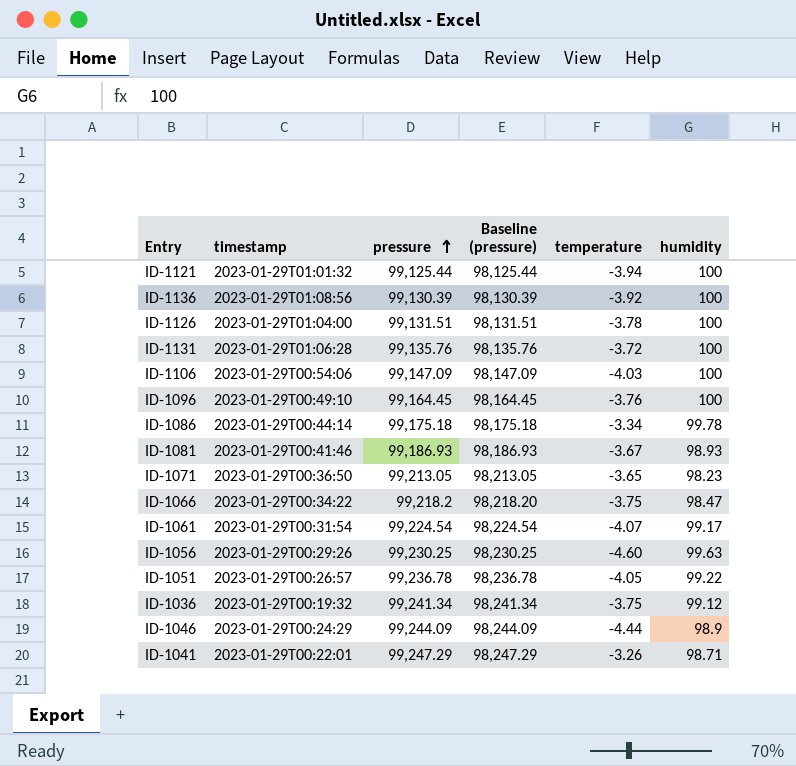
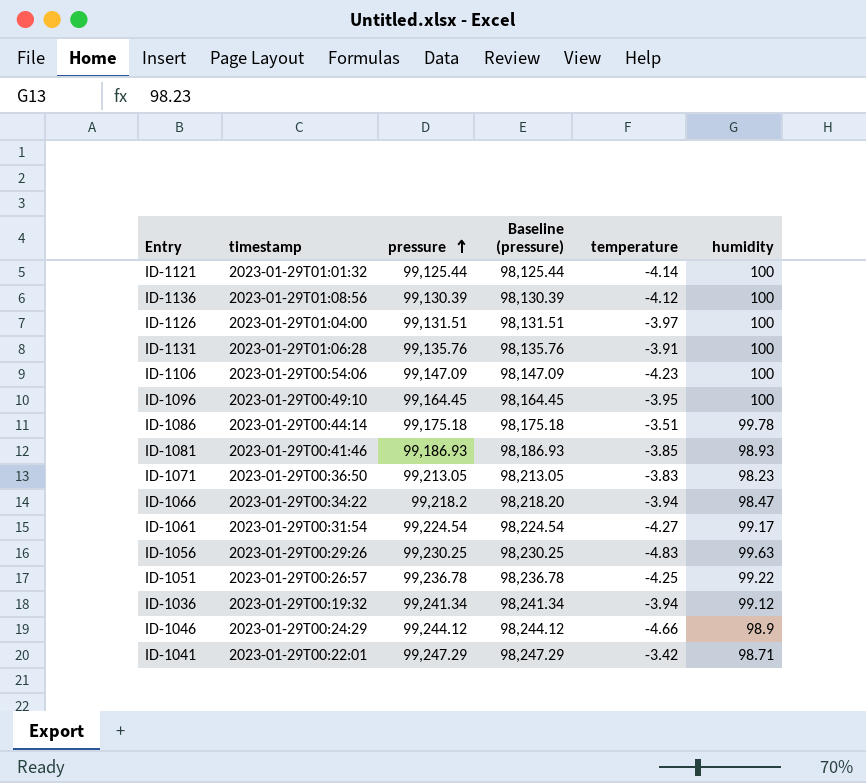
ID-1121 | temperature: -3.94 -> -4.14
ID-1136 | temperature: -3.92 -> -4.12
ID-1126 | temperature: -3.78 -> -3.97
ID-1131 | temperature: -3.72 -> -3.91
ID-1106 | temperature: -4.03 -> -4.23
ID-1096 | temperature: -3.76 -> -3.95
ID-1086 | temperature: -3.34 -> -3.51
ID-1081 | temperature: -3.67 -> -3.85
ID-1071 | temperature: -3.65 -> -3.83
ID-1066 | temperature: -3.75 -> -3.94
ID-1061 | temperature: -4.07 -> -4.27
ID-1056 | temperature: -4.60 -> -4.83
ID-1051 | temperature: -4.05 -> -4.25
ID-1036 | temperature: -3.75 -> -3.94
ID-1046 | pressure: 99,244.09 -> 99,244.12
ID-1046 | Baseline (pressure): 98,244.09 -> 98,244.12
ID-1046 | temperature: -4.44 -> -4.66
ID-1041 | temperature: -3.26 -> -3.42

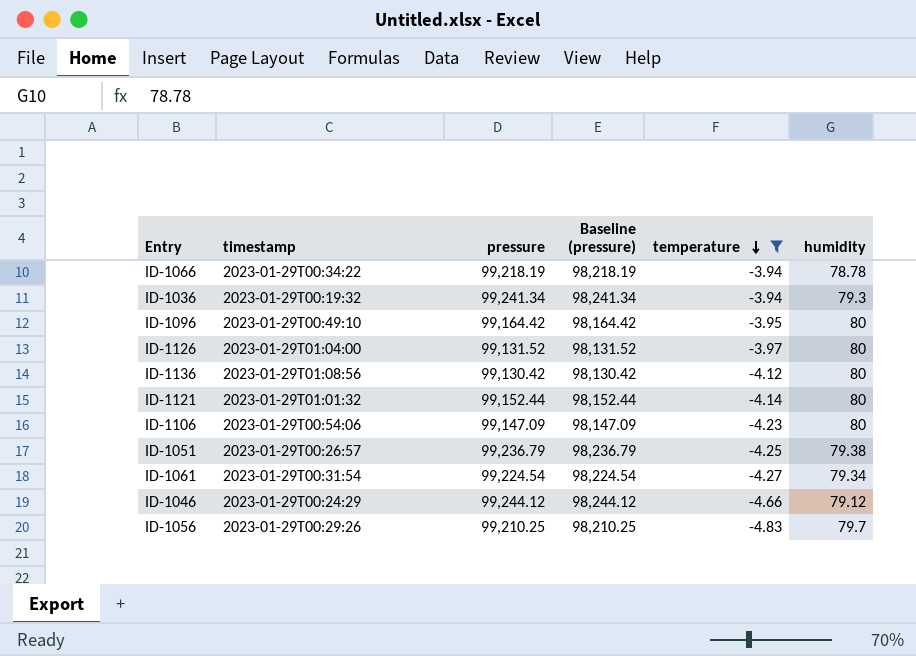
filter: none -> temperature <= -3.94
row order: pressure ascending -> temperature descending
ID-1066 | pressure: 99,218.2 -> 99,218.19
ID-1066 | Baseline (pressure): 98,218.20 -> 98,218.19
ID-1066 | humidity: 98.47 -> 78.78
ID-1036 | humidity: 99.12 -> 79.3
ID-1096 | pressure: 99,164.45 -> 99,164.42
ID-1096 | Baseline (pressure): 98,164.45 -> 98,164.42
ID-1096 | humidity: 100 -> 80
ID-1126 | pressure: 99,131.51 -> 99,131.52
ID-1126 | Baseline (pressure): 98,131.51 -> 98,131.52
ID-1126 | humidity: 100 -> 80
ID-1136 | pressure: 99,130.39 -> 99,130.42
ID-1136 | Baseline (pressure): 98,130.39 -> 98,130.42
ID-1136 | humidity: 100 -> 80
ID-1121 | pressure: 99,125.44 -> 99,152.44
ID-1121 | Baseline (pressure): 98,125.44 -> 98,152.44
ID-1121 | humidity: 100 -> 80
ID-1106 | humidity: 100 -> 80
ID-1051 | pressure: 99,236.78 -> 99,236.79
ID-1051 | Baseline (pressure): 98,236.78 -> 98,236.79
ID-1051 | humidity: 99.22 -> 79.38
ID-1061 | humidity: 99.17 -> 79.34
ID-1046 | humidity: 98.9 -> 79.12
ID-1056 | pressure: 99,230.25 -> 99,210.25
ID-1056 | Baseline (pressure): 98,230.25 -> 98,210.25
ID-1056 | humidity: 99.63 -> 79.7

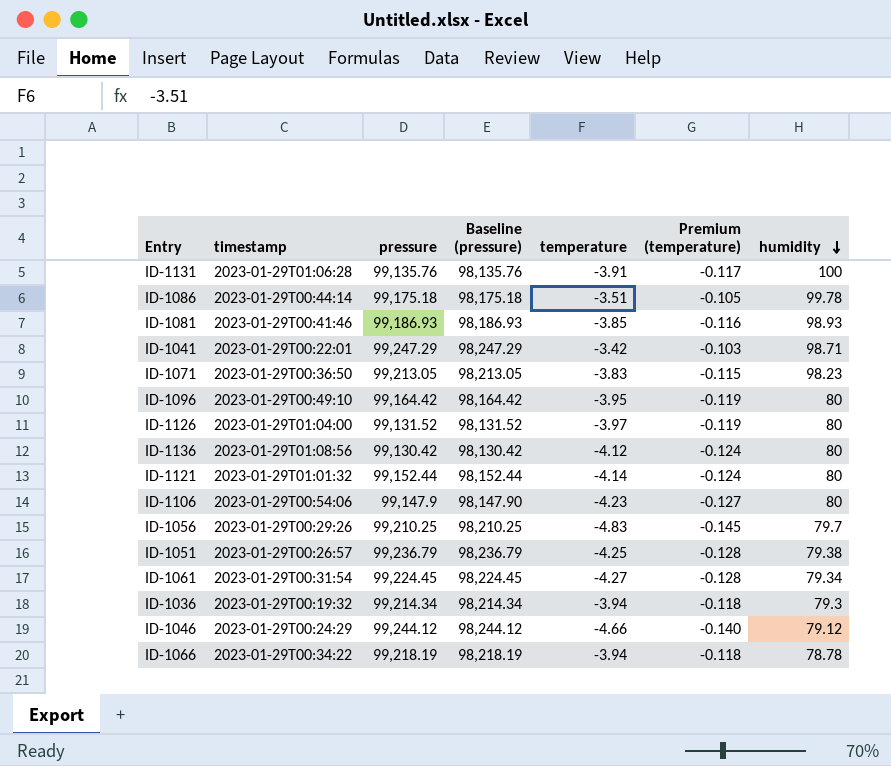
filter: temperature <= -3.94 -> none
row order: temperature descending -> humidity descending
column Premium (temperature) | formula: none -> [temperature] * 0.03
ID-1106 | pressure: 99,147.09 -> 99,147.9
ID-1106 | Baseline (pressure): 98,147.09 -> 98,147.90
ID-1061 | pressure: 99,224.54 -> 99,224.45
ID-1061 | Baseline (pressure): 98,224.54 -> 98,224.45
ID-1036 | pressure: 99,241.34 -> 99,214.34
ID-1036 | Baseline (pressure): 98,241.34 -> 98,214.34

